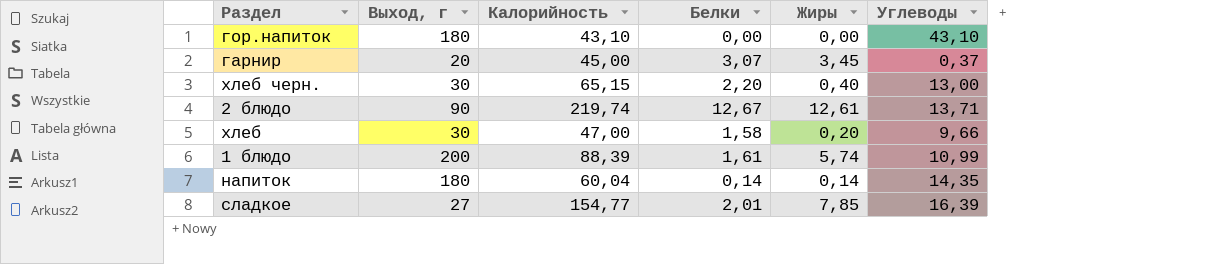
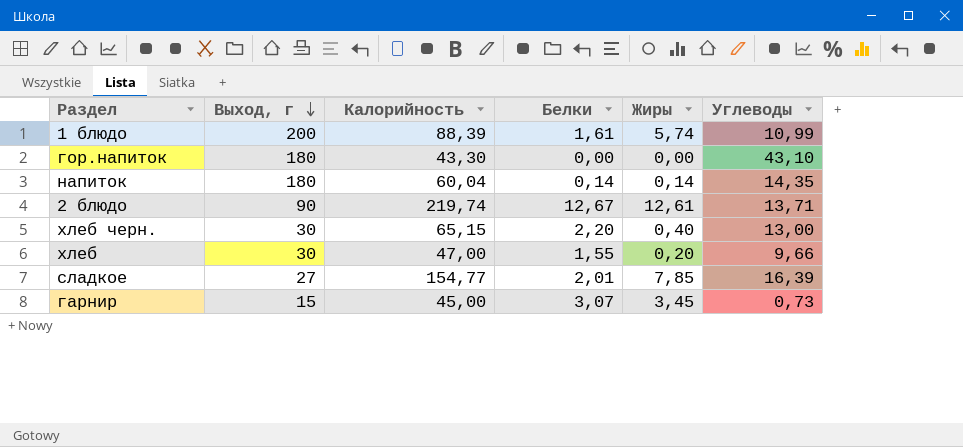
row order: none -> Выход, г descending
гор.напиток | Калорийность: 43,10 -> 43,30
хлеб | Белки: 1,58 -> 1,55
гарнир | Выход, г: 20 -> 15
гарнир | Углеводы: 0,37 -> 0,73

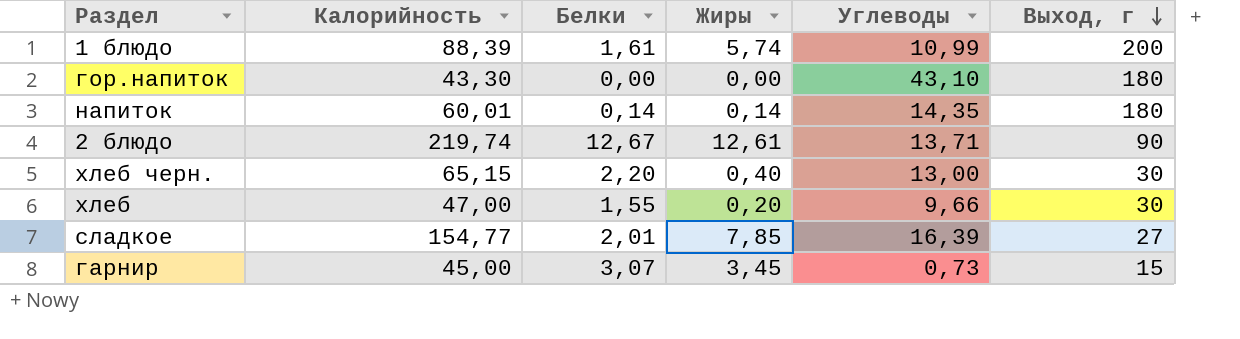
column Выход, г | position: 2 -> 6
напиток | Калорийность: 60,04 -> 60,01

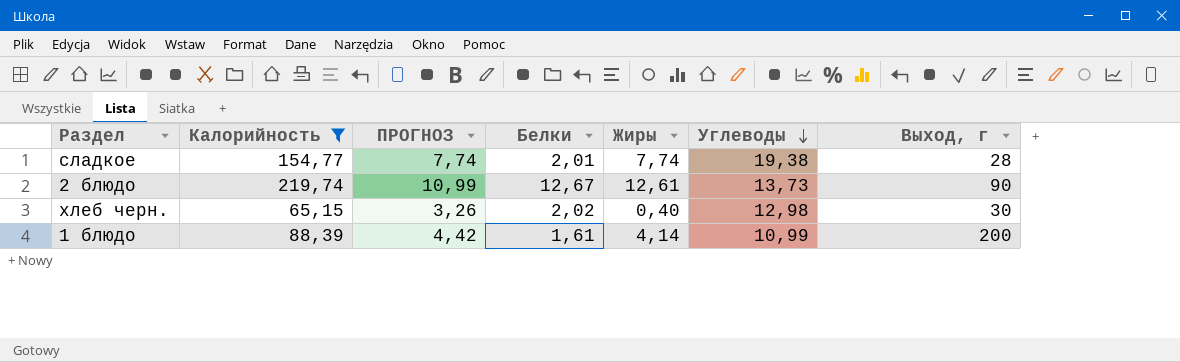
filter: none -> Калорийность >= 65,15
row order: Выход, г descending -> Углеводы descending
column ПРОГНОЗ | formula: none -> [Калорийность] * 0,05
сладкое | Жиры: 7,85 -> 7,74
сладкое | Углеводы: 16,39 -> 19,38
сладкое | Выход, г: 27 -> 28
2 блюдо | Углеводы: 13,71 -> 13,73
хлеб черн. | Белки: 2,20 -> 2,02
хлеб черн. | Углеводы: 13,00 -> 12,98
1 блюдо | Жиры: 5,74 -> 4,14

